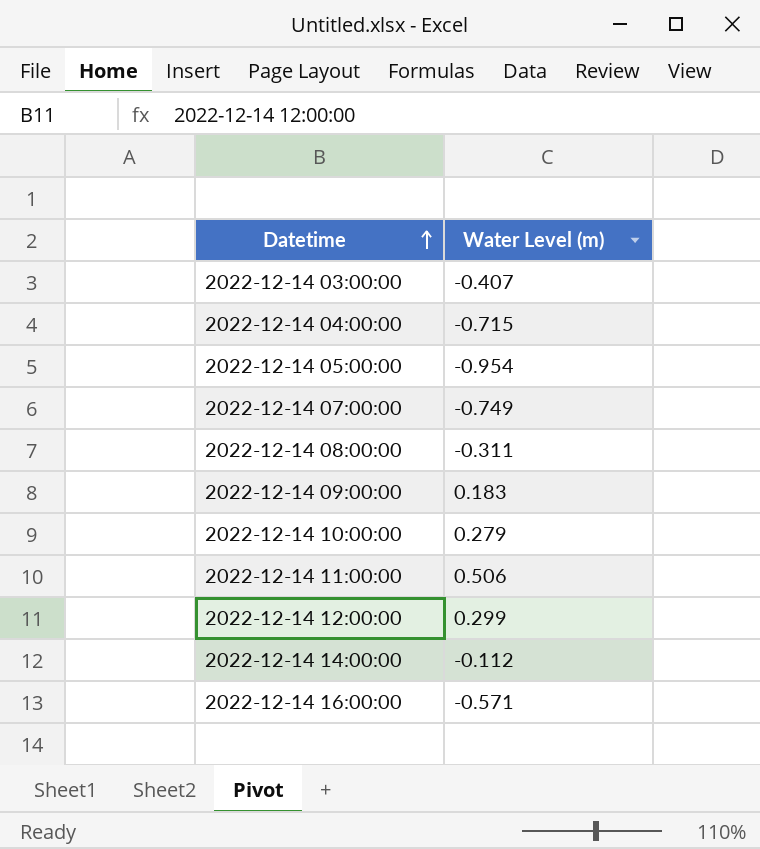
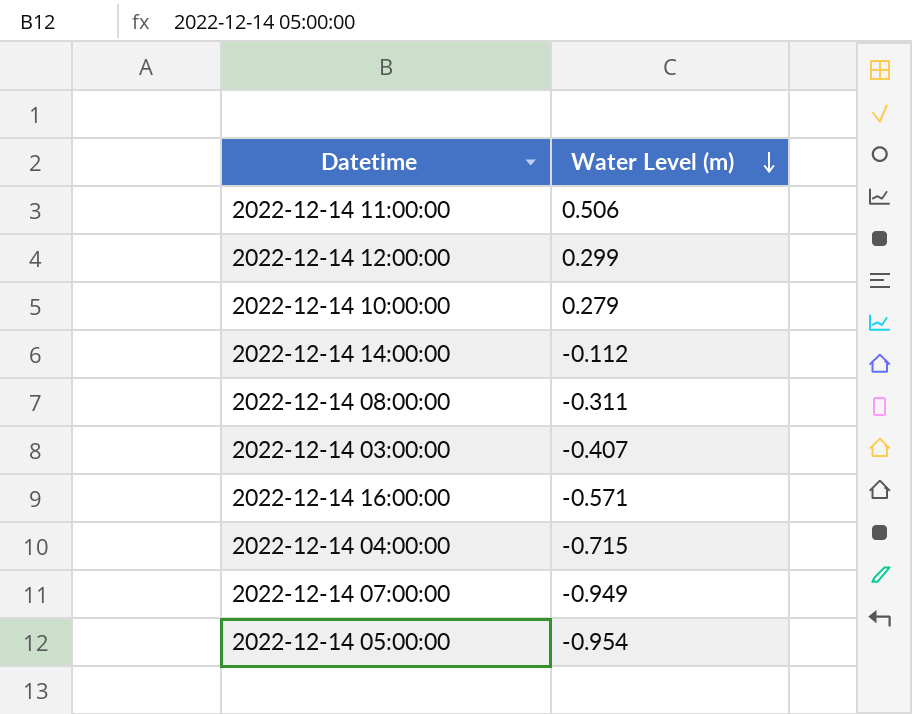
row order: Datetime ascending -> Water Level (m) descending
row 2022-12-14 09:00:00: 0.183 -> none
2022-12-14 07:00:00 | Water Level (m): -0.749 -> -0.949

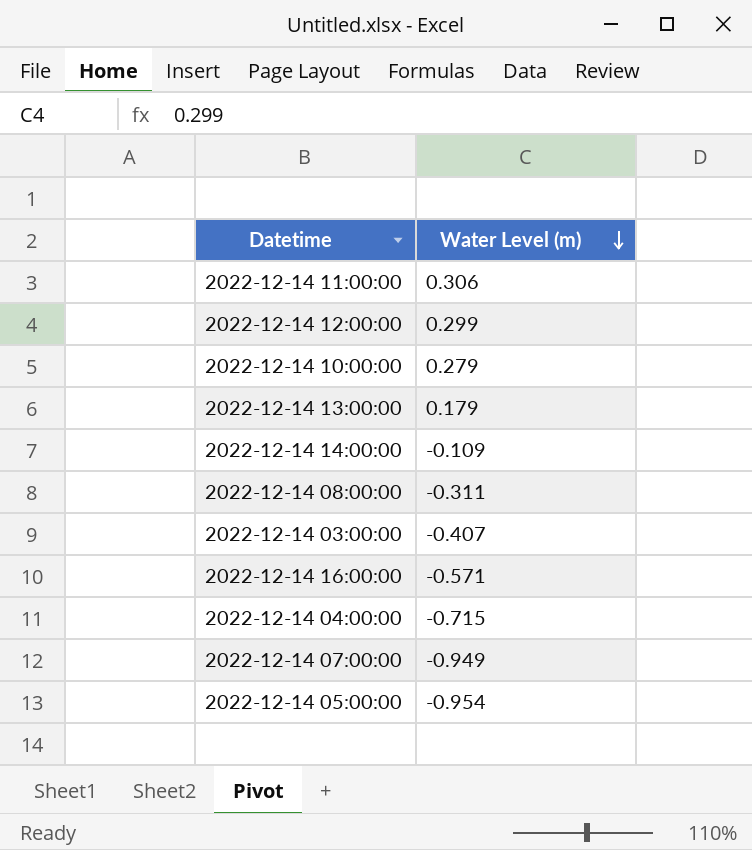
2022-12-14 11:00:00 | Water Level (m): 0.506 -> 0.306
row 2022-12-14 13:00:00: none -> 0.179
2022-12-14 14:00:00 | Water Level (m): -0.112 -> -0.109

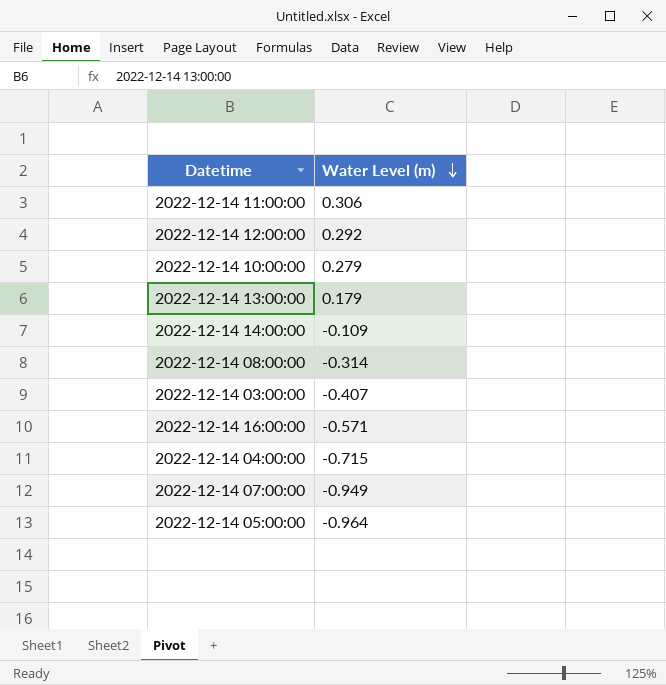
2022-12-14 12:00:00 | Water Level (m): 0.299 -> 0.292
2022-12-14 08:00:00 | Water Level (m): -0.311 -> -0.314
2022-12-14 05:00:00 | Water Level (m): -0.954 -> -0.964

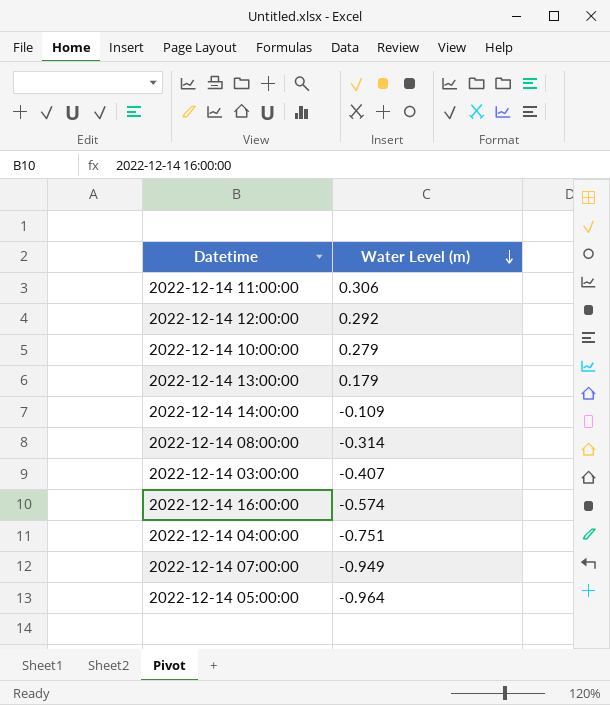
2022-12-14 16:00:00 | Water Level (m): -0.571 -> -0.574
2022-12-14 04:00:00 | Water Level (m): -0.715 -> -0.751

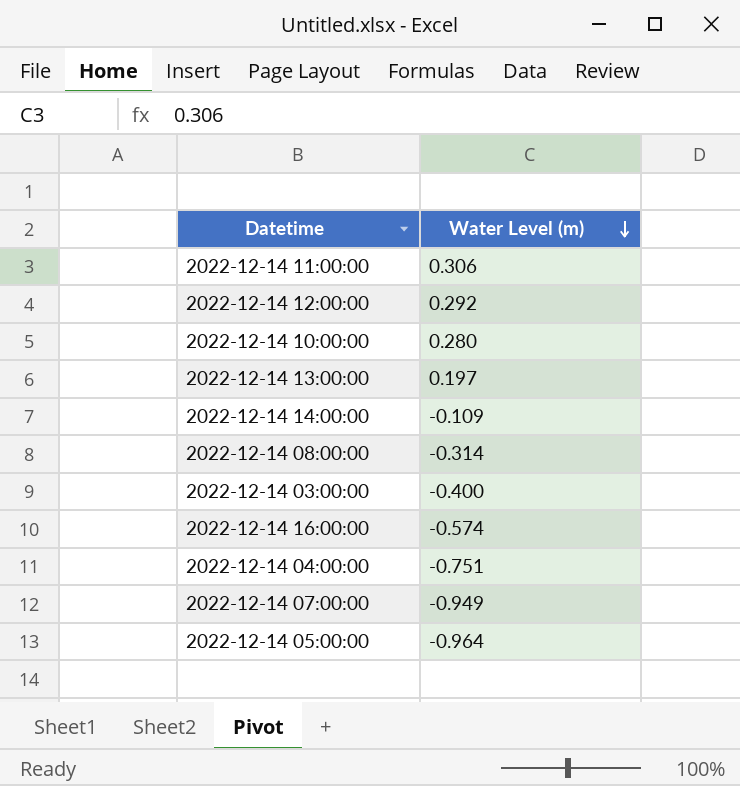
2022-12-14 10:00:00 | Water Level (m): 0.279 -> 0.280
2022-12-14 13:00:00 | Water Level (m): 0.179 -> 0.197
2022-12-14 03:00:00 | Water Level (m): -0.407 -> -0.400

